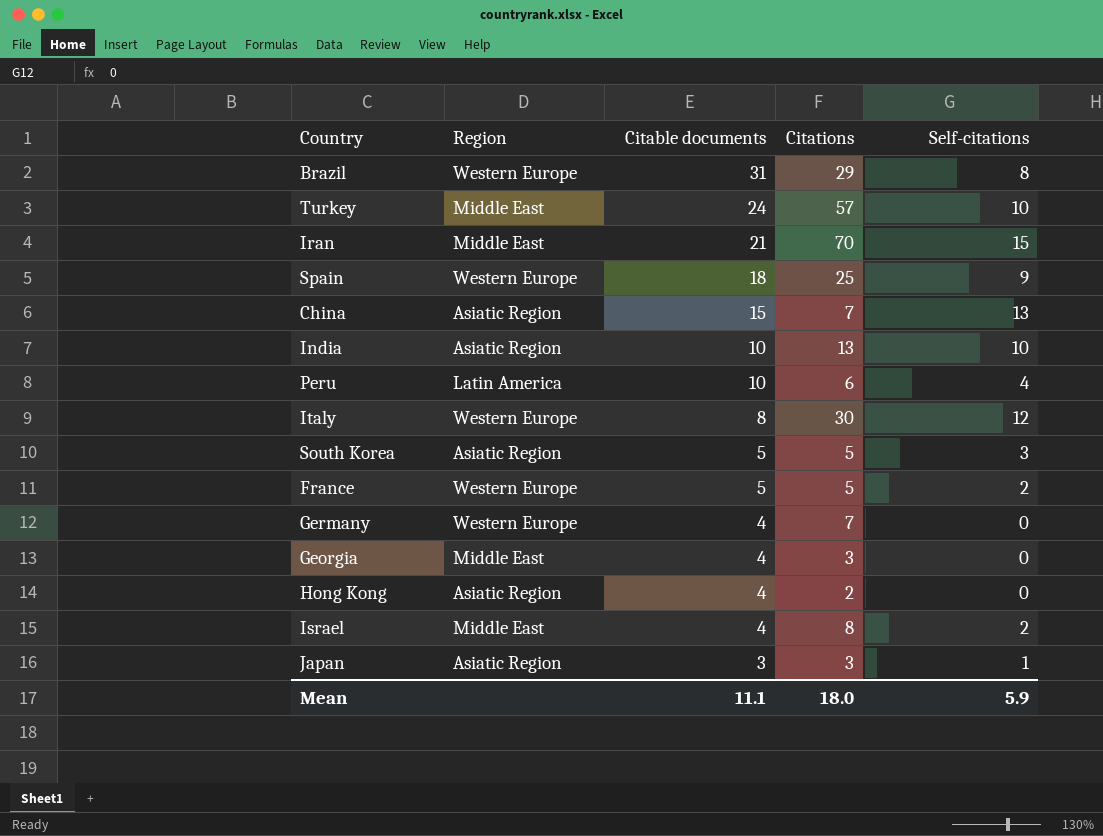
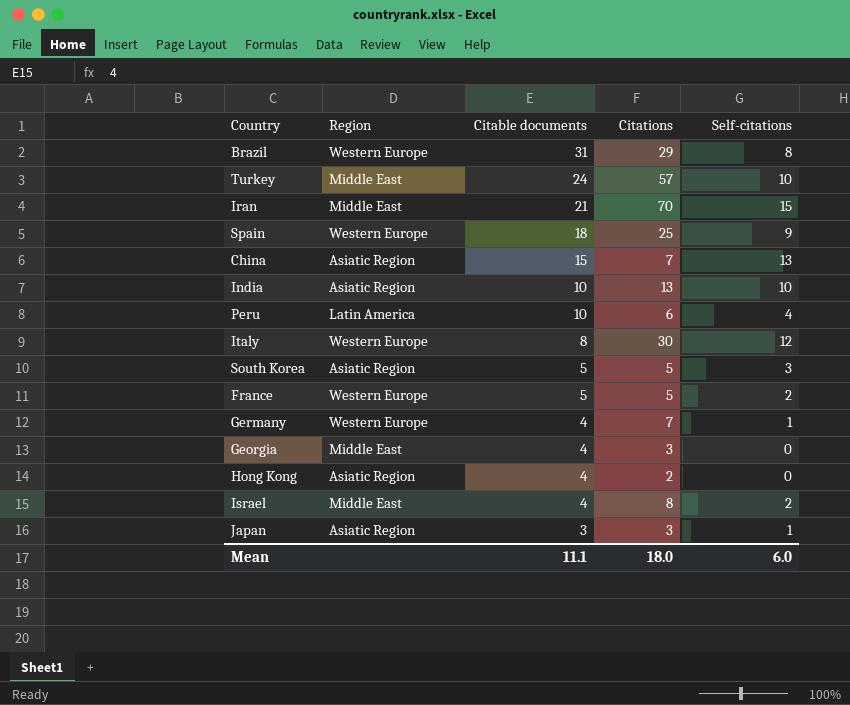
Germany | Self-citations: 0 -> 1
Mean | Self-citations: 5.9 -> 6.0

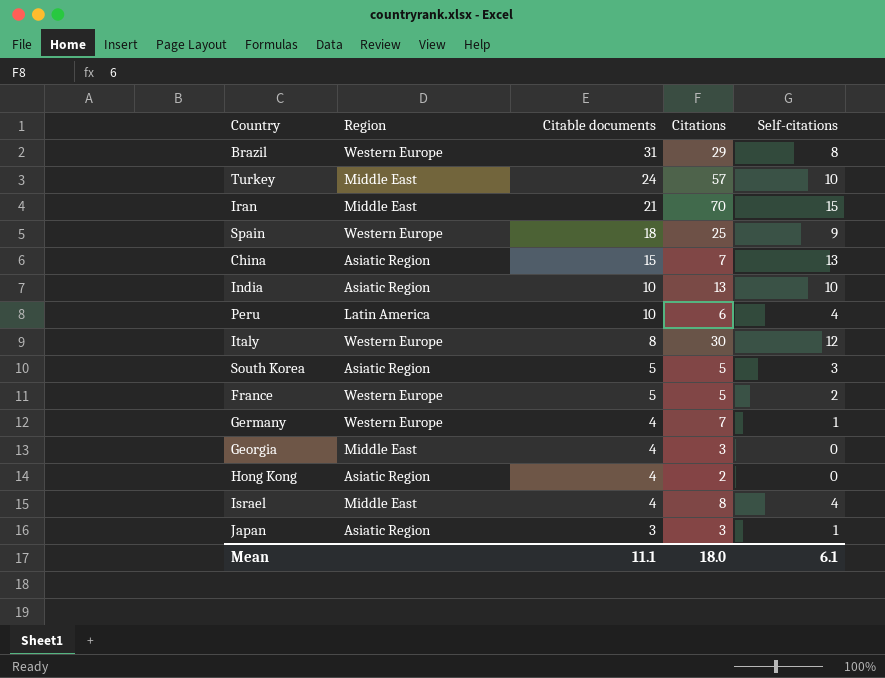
Israel | Self-citations: 2 -> 4
Mean | Self-citations: 6.0 -> 6.1

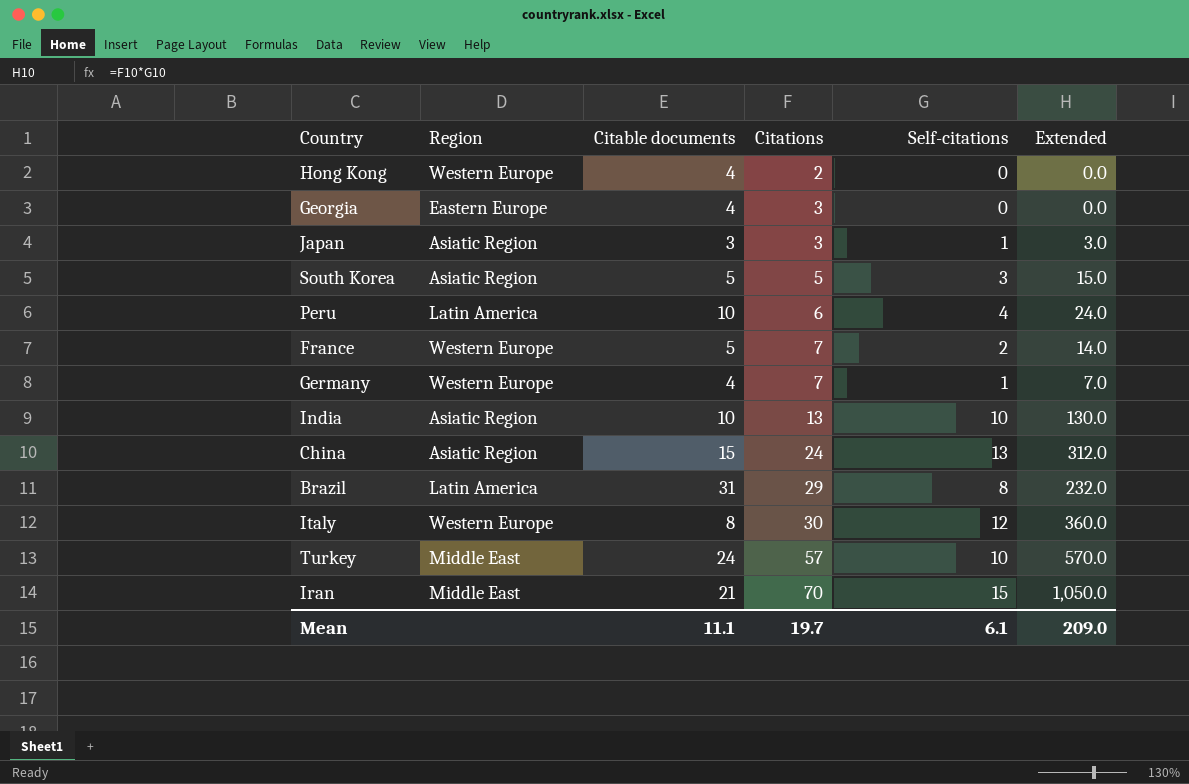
row order: Citable documents descending -> Citations ascending
column Extended | formula: none -> [Citations] * [Self-citations]
row Spain: Western Europe | 18 | 25 | 9 -> none
row Israel: Middle East | 4 | 8 | 4 -> none
Hong Kong | Region: Asiatic Region -> Western Europe
Georgia | Region: Middle East -> Eastern Europe
France | Citations: 5 -> 7
China | Citations: 7 -> 24
Brazil | Region: Western Europe -> Latin America
Mean | Citations: 18.0 -> 19.7

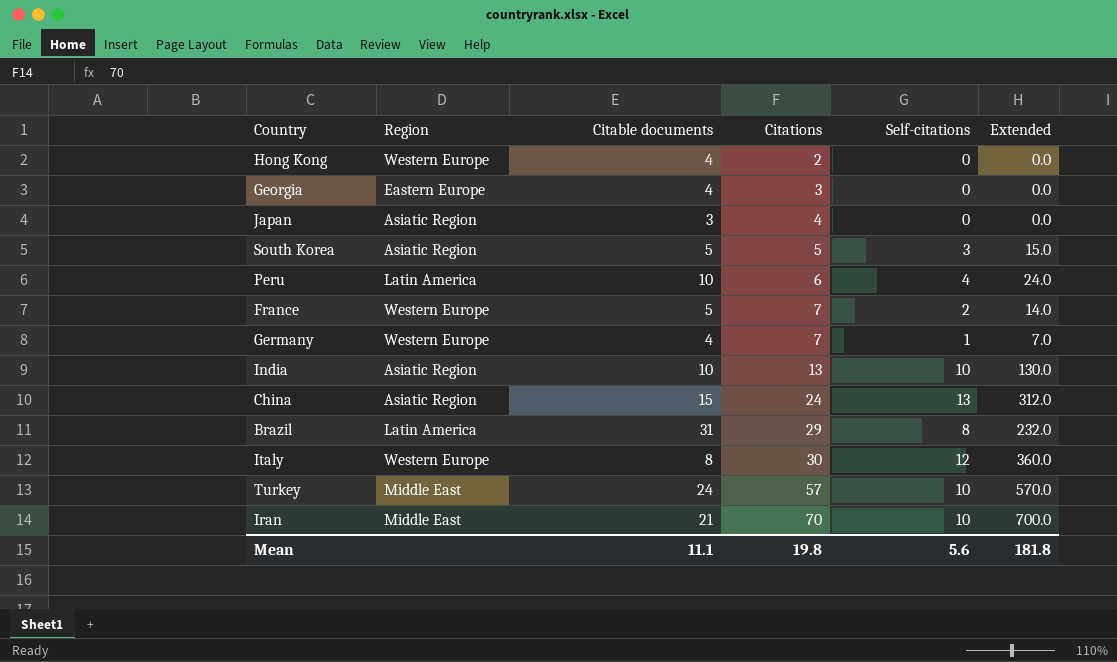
Japan | Citations: 3 -> 4
Japan | Self-citations: 1 -> 0
Japan | Extended: 3.0 -> 0.0
Iran | Self-citations: 15 -> 10
Iran | Extended: 1,050.0 -> 700.0
Mean | Citations: 19.7 -> 19.8
Mean | Self-citations: 6.1 -> 5.6
Mean | Extended: 209.0 -> 181.8

